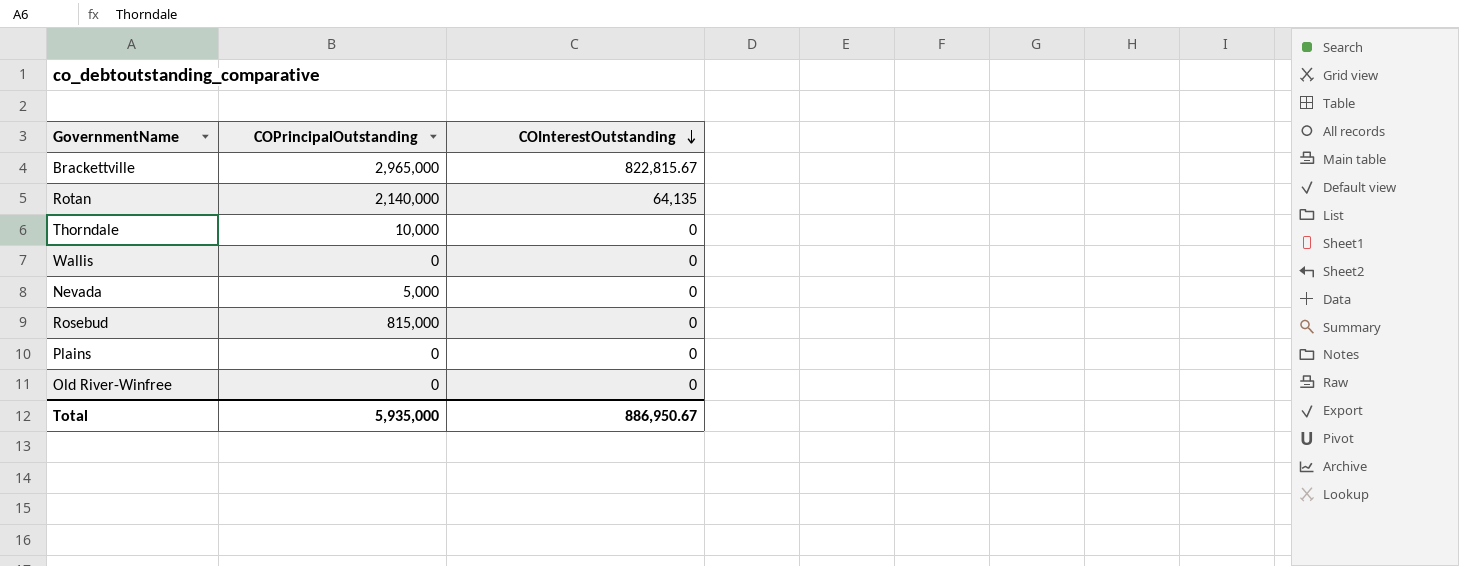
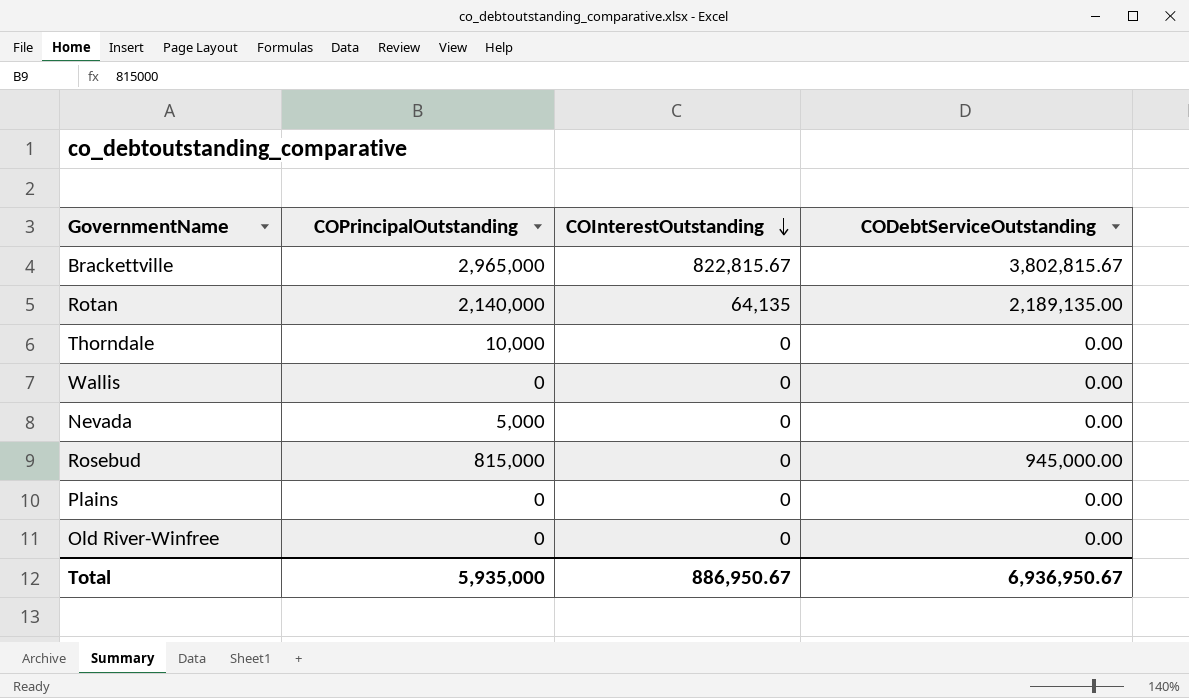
column CODebtServiceOutstanding | position: none -> 4

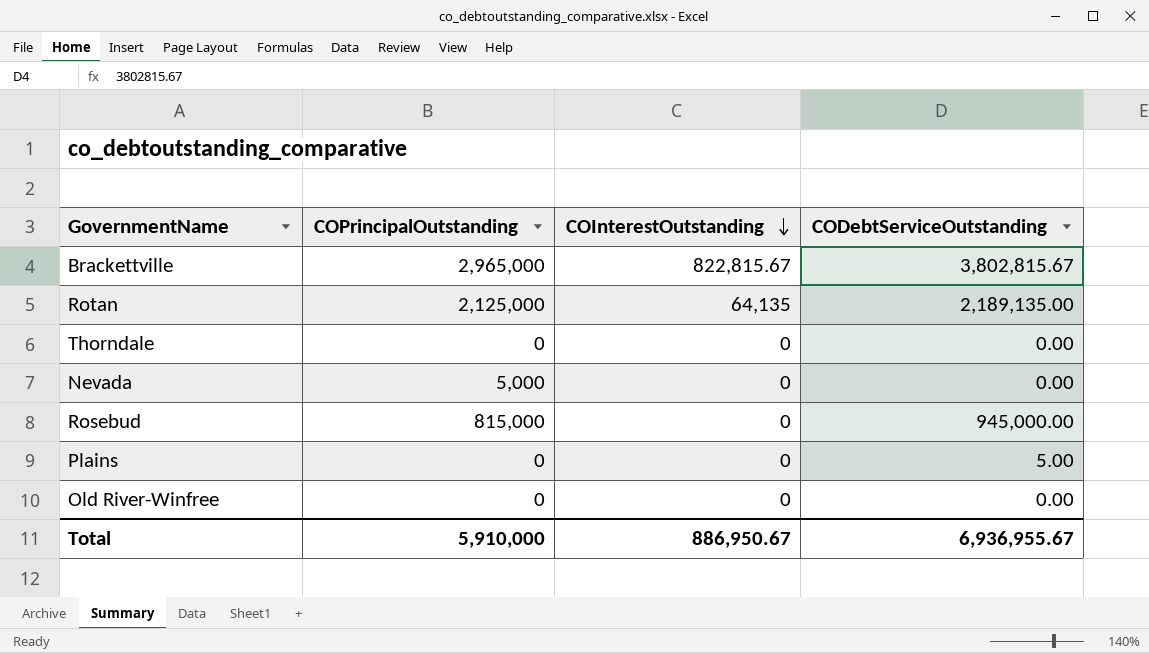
row Wallis: 0 | 0 | 0.00 -> none
Rotan | COPrincipalOutstanding: 2,140,000 -> 2,125,000
Thorndale | COPrincipalOutstanding: 10,000 -> 0
Plains | CODebtServiceOutstanding: 0.00 -> 5.00
Total | COPrincipalOutstanding: 5,935,000 -> 5,910,000
Total | CODebtServiceOutstanding: 6,936,950.67 -> 6,936,955.67

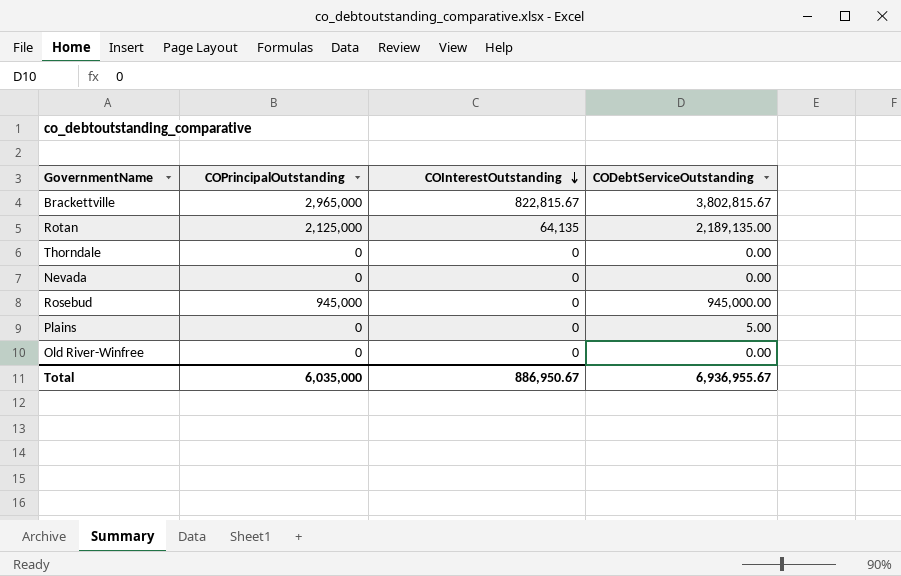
Nevada | COPrincipalOutstanding: 5,000 -> 0
Rosebud | COPrincipalOutstanding: 815,000 -> 945,000
Total | COPrincipalOutstanding: 5,910,000 -> 6,035,000

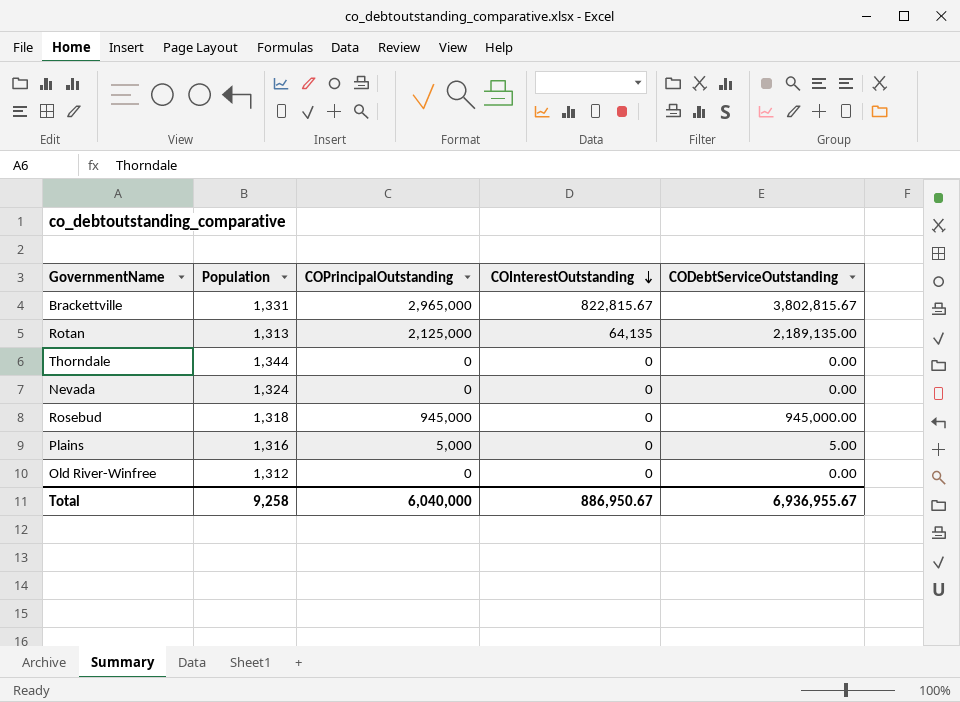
column Population | position: none -> 2
Plains | COPrincipalOutstanding: 0 -> 5,000
Total | COPrincipalOutstanding: 6,035,000 -> 6,040,000

